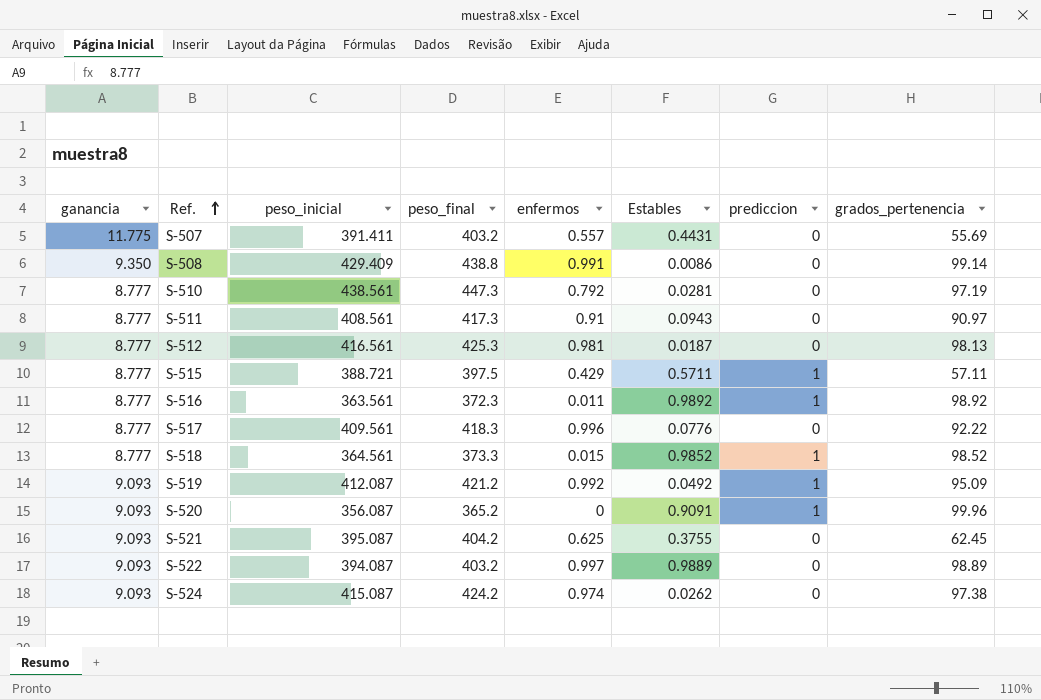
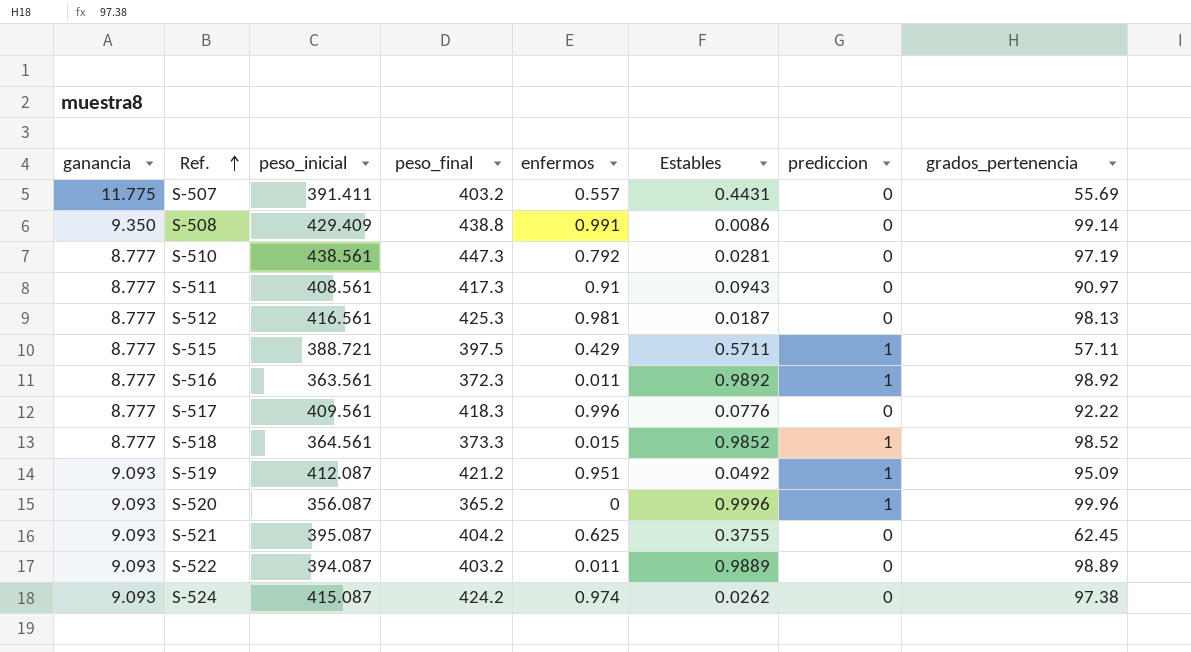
S-519 | enfermos: 0.992 -> 0.951
S-520 | Estables: 0.9091 -> 0.9996
S-522 | enfermos: 0.997 -> 0.011

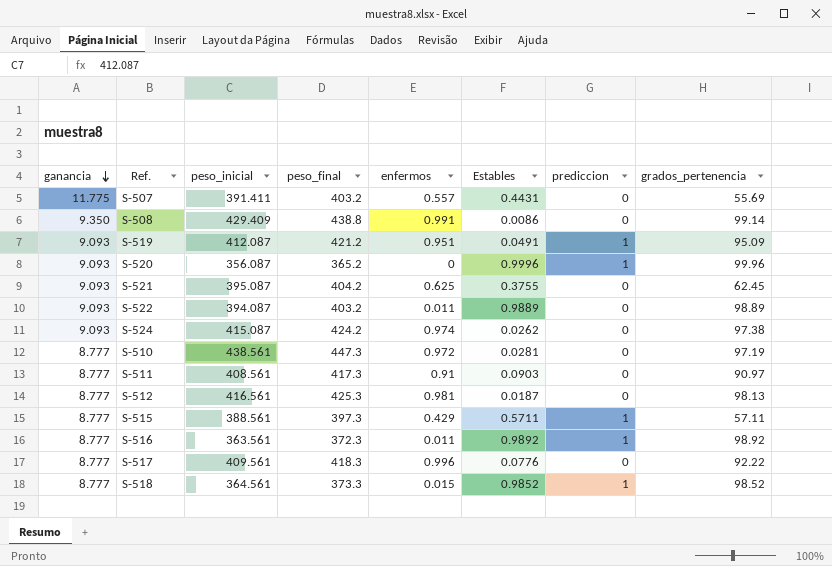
row order: Ref. ascending -> ganancia descending
S-519 | Estables: 0.0492 -> 0.0491
S-510 | enfermos: 0.792 -> 0.972
S-511 | Estables: 0.0943 -> 0.0903
S-515 | peso_inicial: 388.721 -> 388.561
S-515 | peso_final: 397.5 -> 397.3

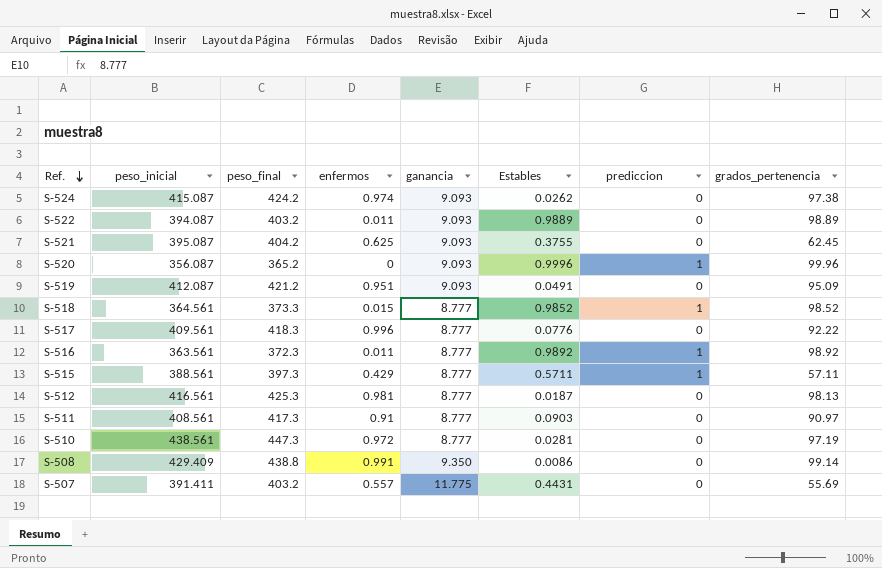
row order: ganancia descending -> Ref. descending
column ganancia | position: 1 -> 5
S-519 | prediccion: 1 -> 0

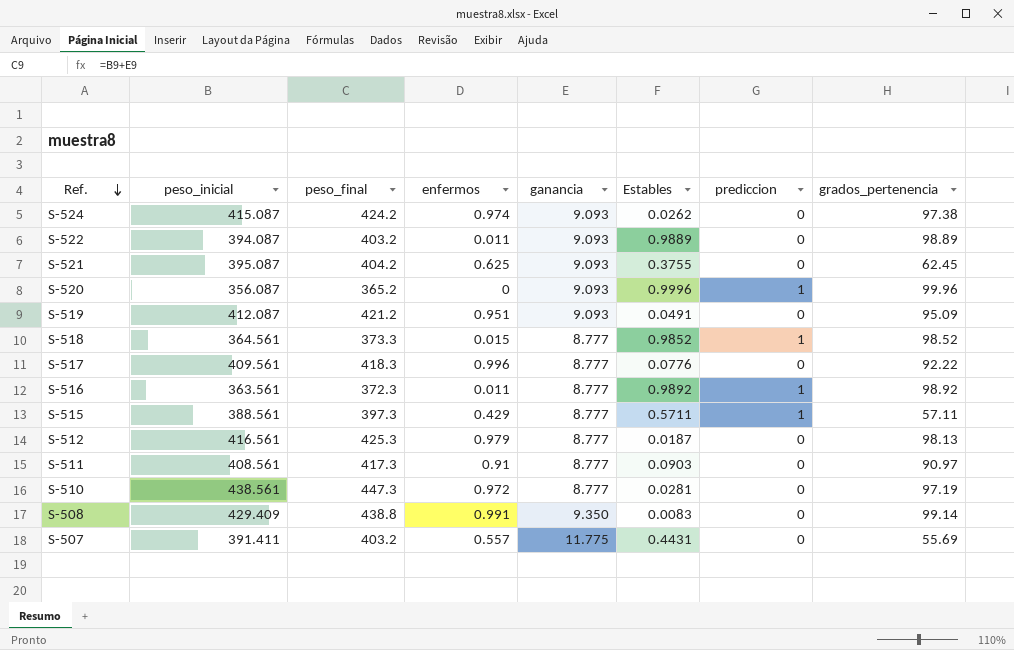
S-512 | enfermos: 0.981 -> 0.979
S-508 | Estables: 0.0086 -> 0.0083

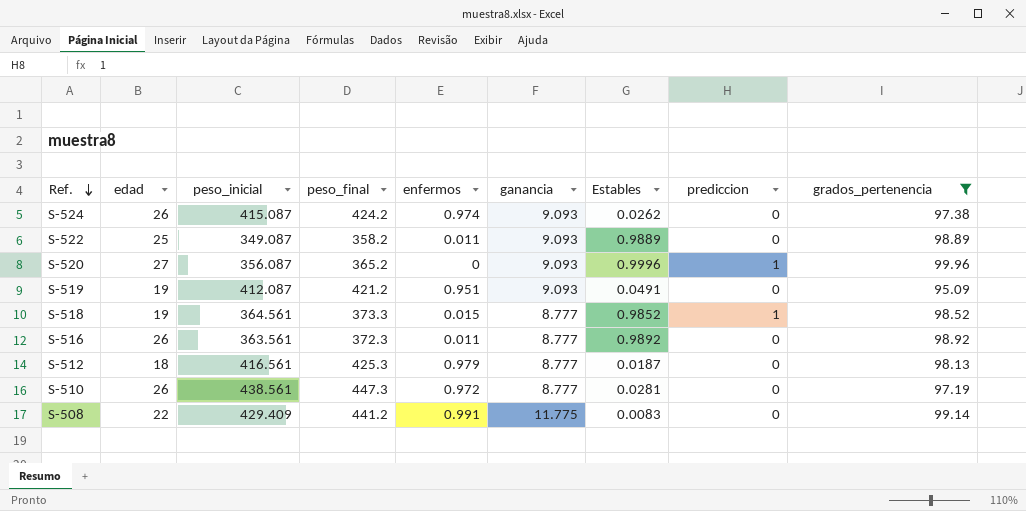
filter: none -> grados_pertenencia >= 95.09
column edad | position: none -> 2
S-522 | peso_inicial: 394.087 -> 349.087
S-522 | peso_final: 403.2 -> 358.2
S-516 | prediccion: 1 -> 0
S-508 | peso_final: 438.8 -> 441.2
S-508 | ganancia: 9.350 -> 11.775

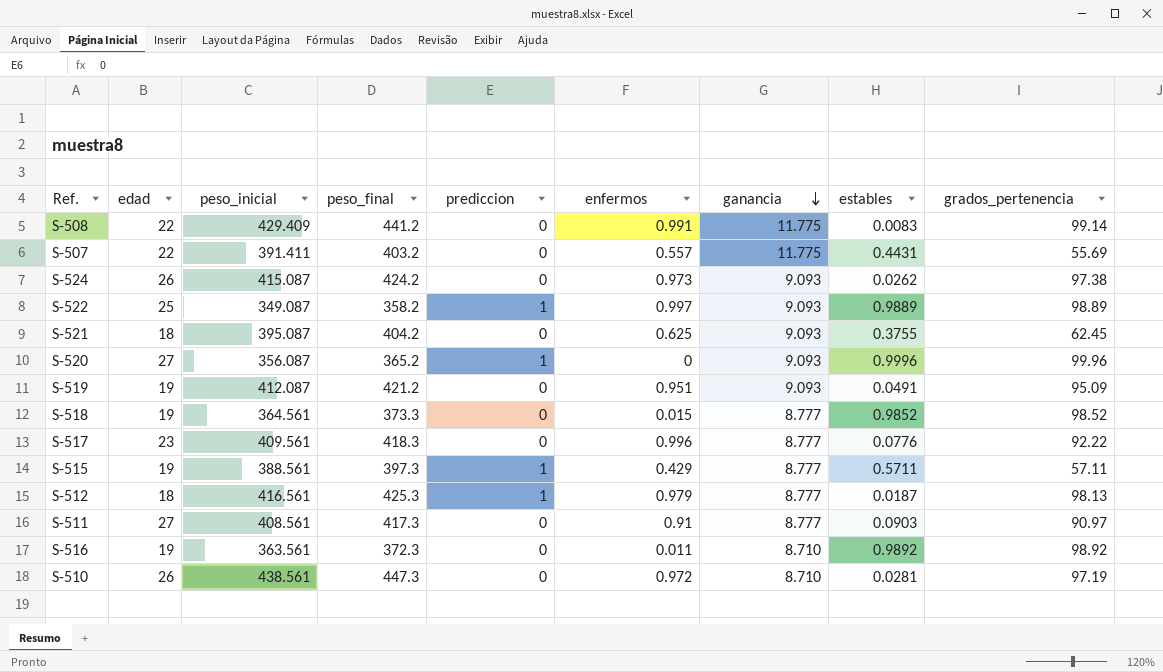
filter: grados_pertenencia >= 95.09 -> none
row order: Ref. descending -> ganancia descending
column prediccion | position: 8 -> 5
column name: Estables -> estables
S-524 | enfermos: 0.974 -> 0.973
S-522 | prediccion: 0 -> 1
S-522 | enfermos: 0.011 -> 0.997
S-518 | prediccion: 1 -> 0
S-512 | prediccion: 0 -> 1
S-516 | edad: 26 -> 19
S-516 | ganancia: 8.777 -> 8.710
S-510 | ganancia: 8.777 -> 8.710

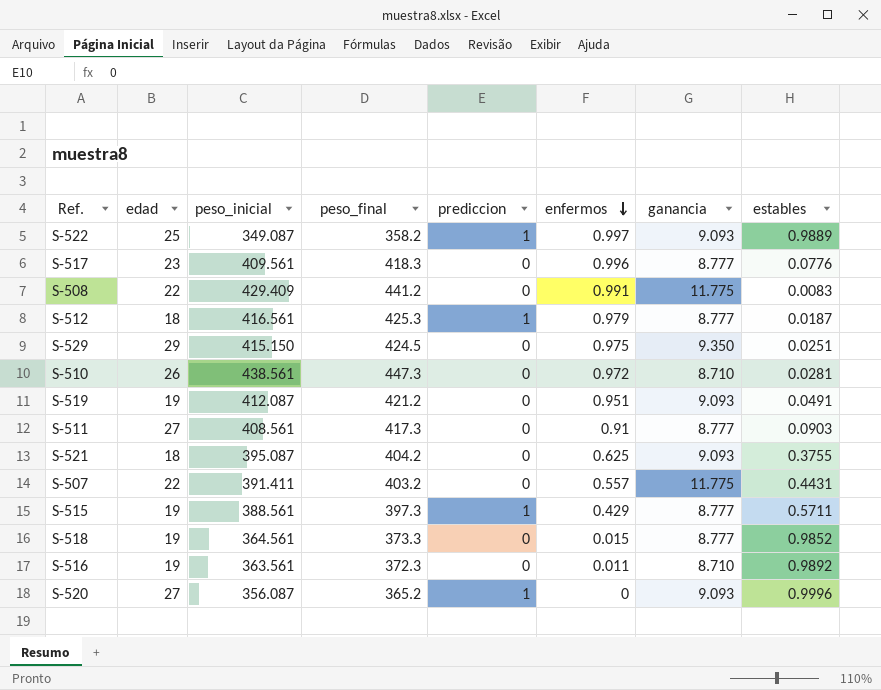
row order: ganancia descending -> enfermos descending
column grados_pertenencia | position: 9 -> none
row S-524: 26 | 415.087 | 424.2 | 0 | 0.973 | 9.093 | 0.0262 | 97.38 -> none
row S-529: none -> 29 | 415.150 | 424.5 | 0 | 0.975 | 9.350 | 0.0251

